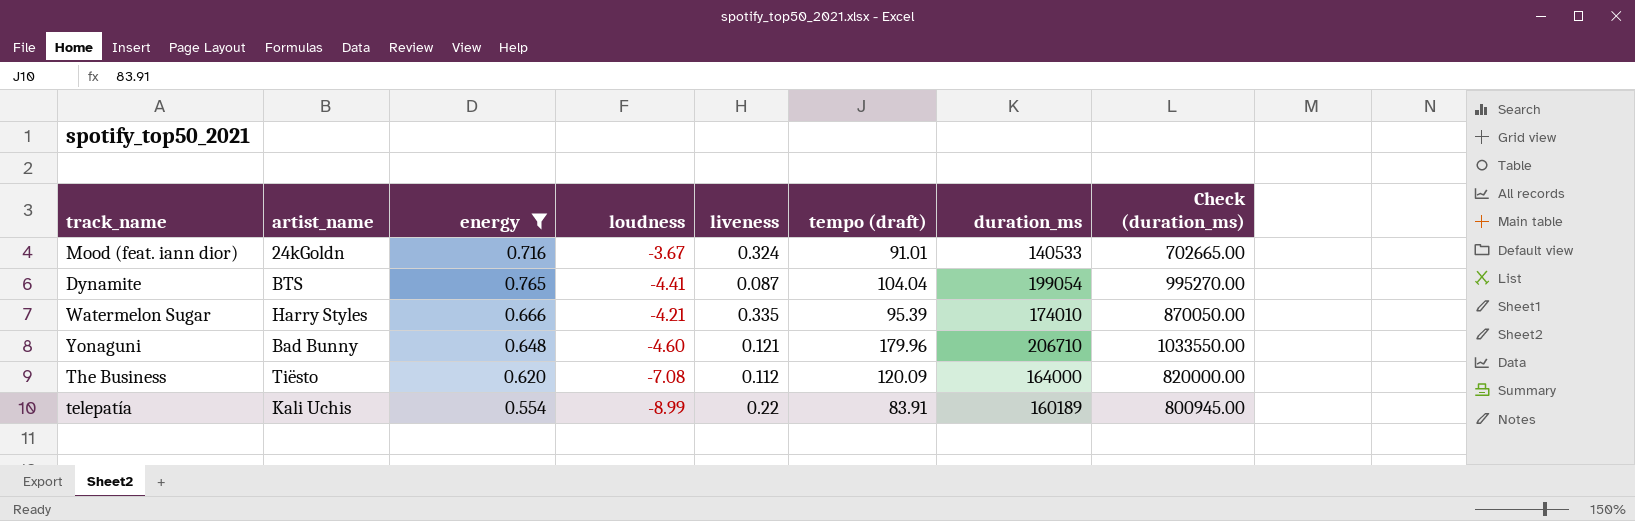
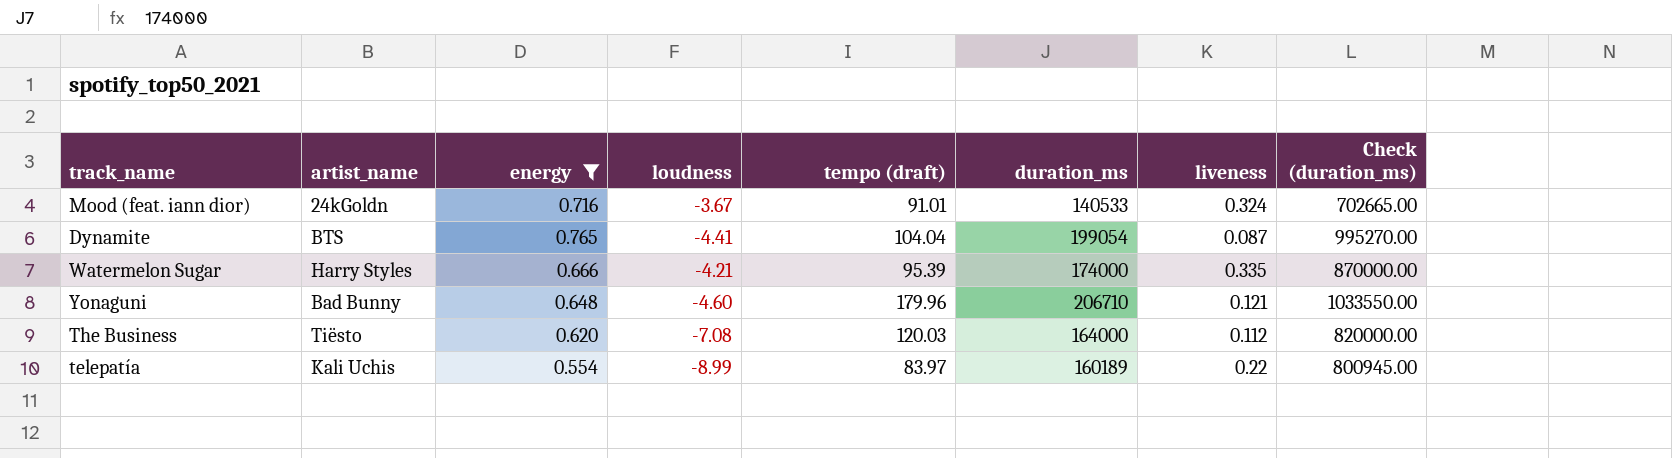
column liveness | position: 5 -> 7
Watermelon Sugar | duration_ms: 174010 -> 174000
Watermelon Sugar | Check (duration_ms): 870050.00 -> 870000.00
The Business | tempo (draft): 120.09 -> 120.03
telepatía | tempo (draft): 83.91 -> 83.97

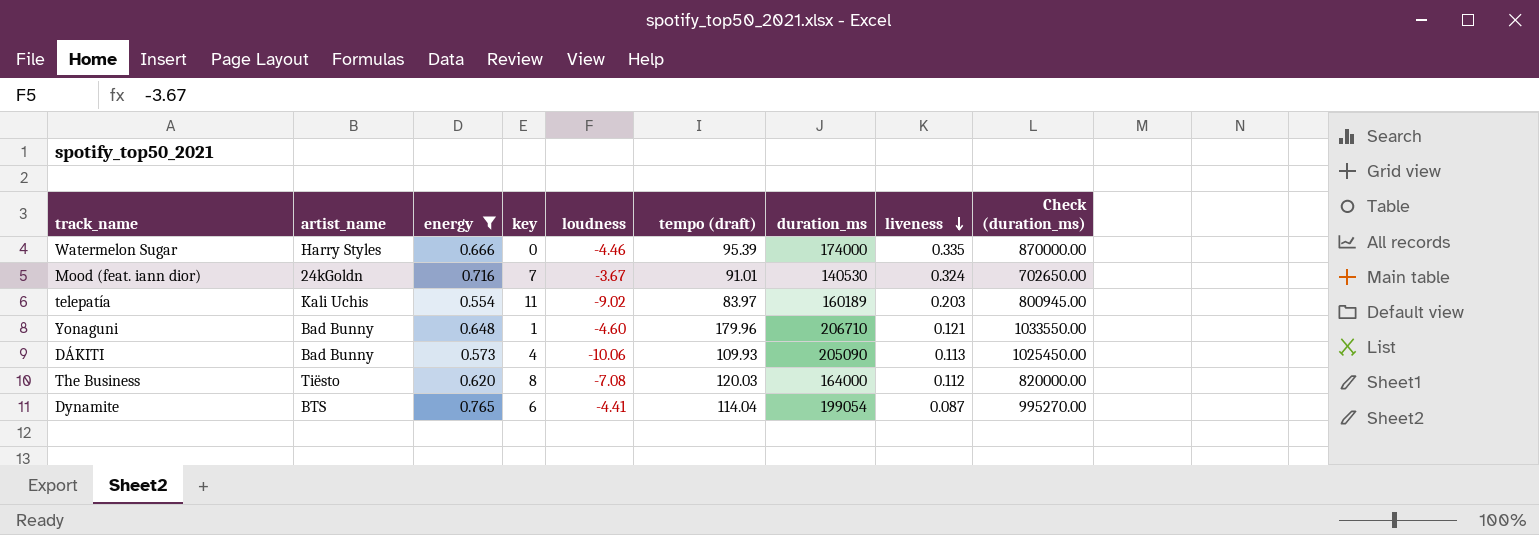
row order: none -> liveness descending
column key | position: none -> 4
Watermelon Sugar | loudness: -4.21 -> -4.46
Mood (feat. iann dior) | duration_ms: 140533 -> 140530
Mood (feat. iann dior) | Check (duration_ms): 702665.00 -> 702650.00
telepatía | loudness: -8.99 -> -9.02
telepatía | liveness: 0.22 -> 0.203
row DÁKITI: none -> Bad Bunny | 0.573 | 4 | -10.06 | 109.93 | 205090 | 0.113 | 1025450.00
Dynamite | tempo (draft): 104.04 -> 114.04

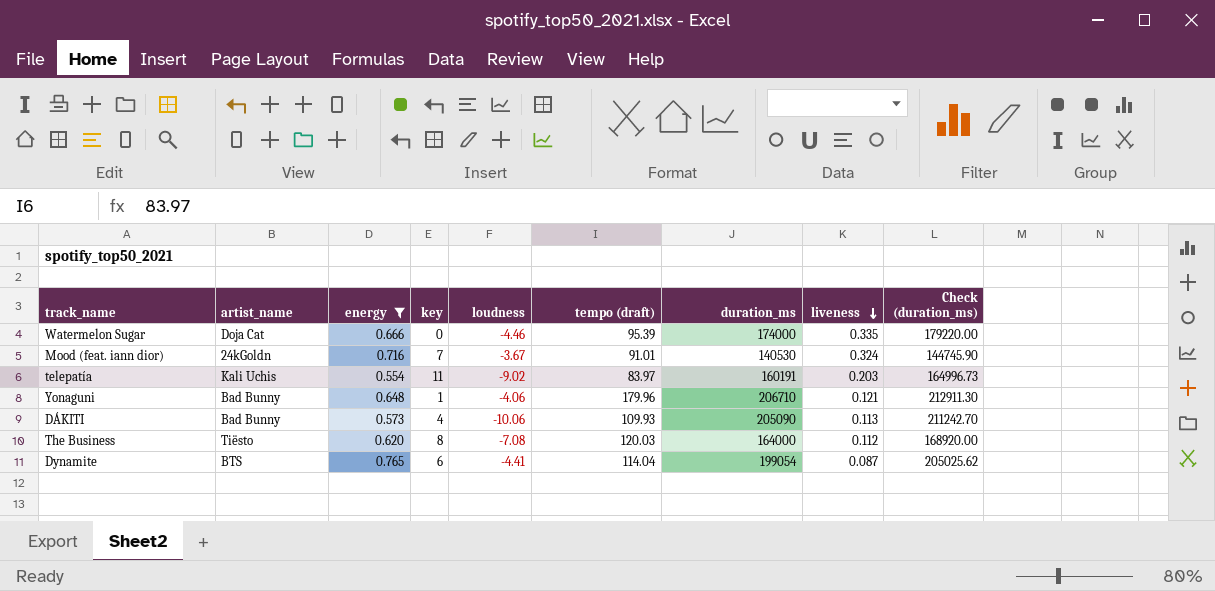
column Check (duration_ms) | formula: [duration_ms] * 5 -> [duration_ms] * 1.03
Watermelon Sugar | artist_name: Harry Styles -> Doja Cat
telepatía | duration_ms: 160189 -> 160191
Yonaguni | loudness: -4.60 -> -4.06

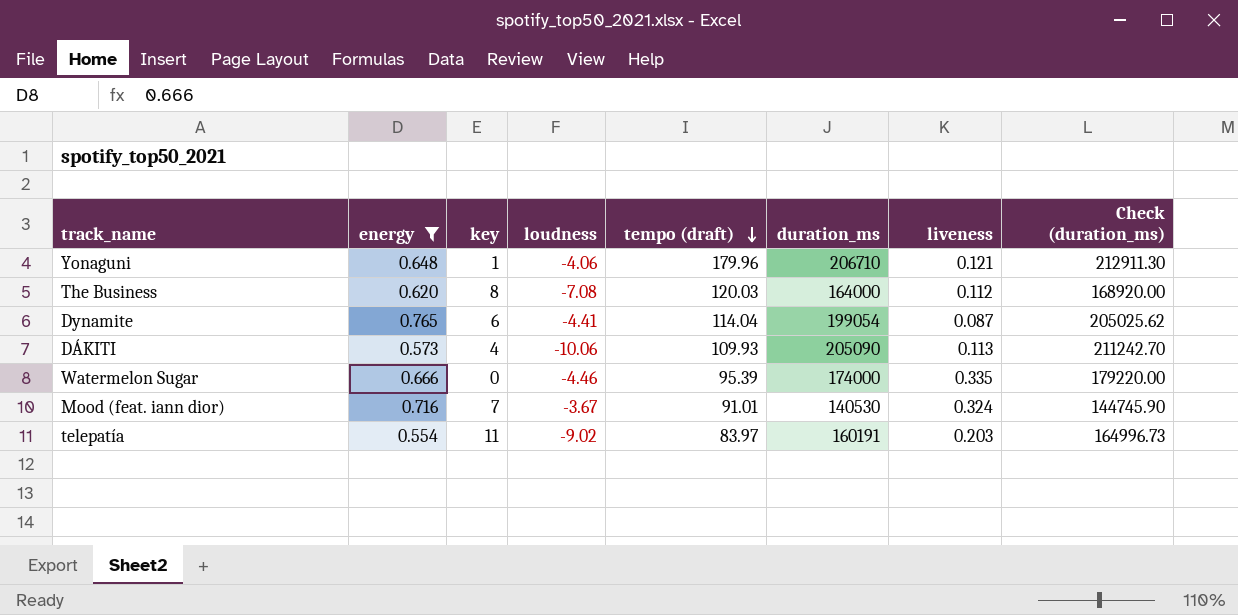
row order: liveness descending -> tempo (draft) descending
column artist_name | position: 2 -> none

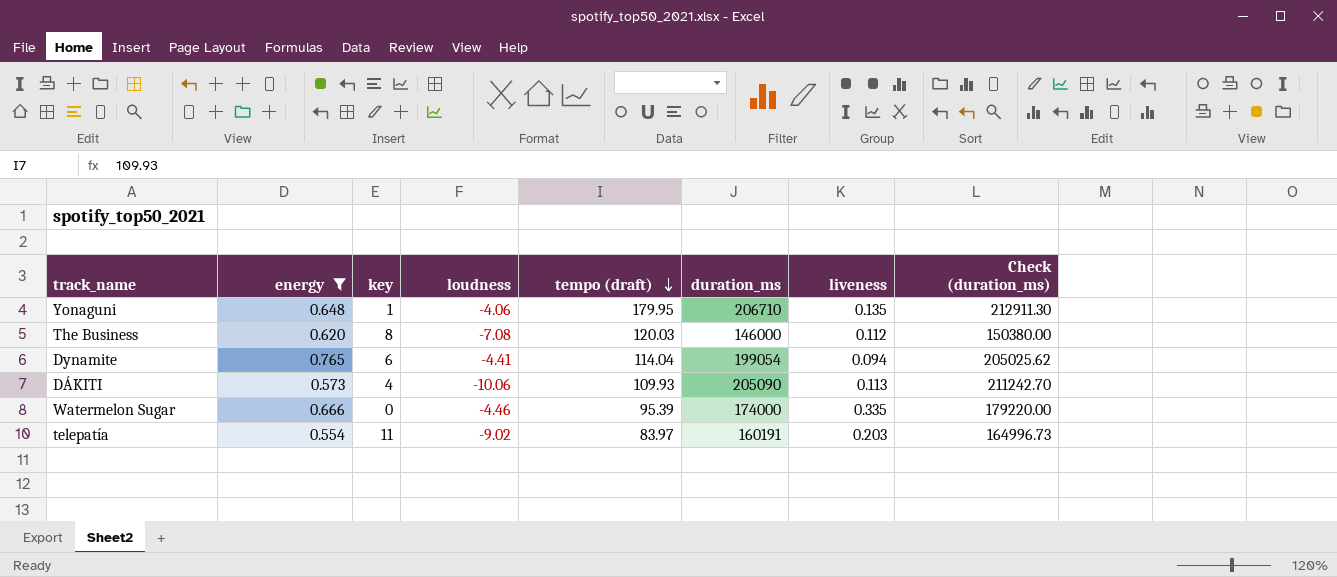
row Mood (feat. iann dior): 0.716 | 7 | -3.67 | 91.01 | 140530 | 0.324 | 144745.90 -> none
Yonaguni | tempo (draft): 179.96 -> 179.95
Yonaguni | liveness: 0.121 -> 0.135
The Business | duration_ms: 164000 -> 146000
The Business | Check (duration_ms): 168920.00 -> 150380.00
Dynamite | liveness: 0.087 -> 0.094

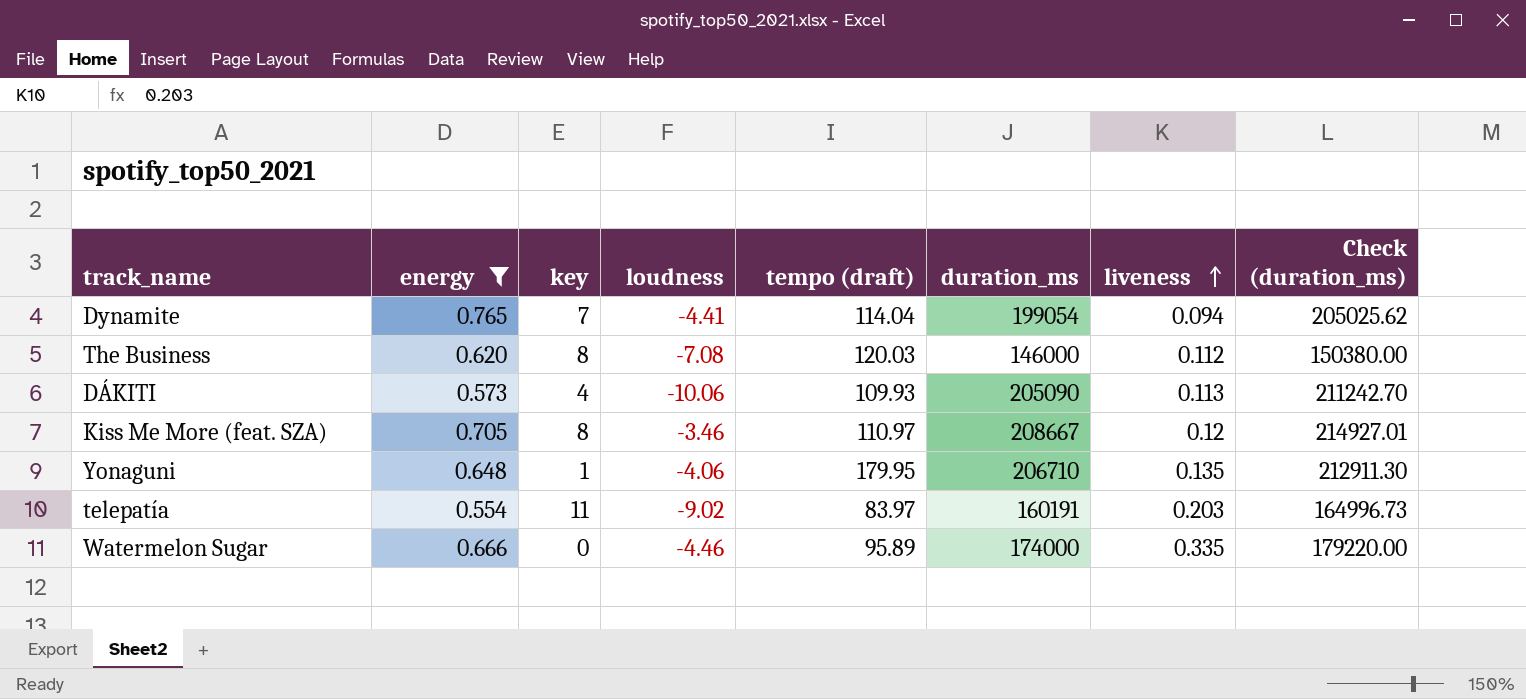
row order: tempo (draft) descending -> liveness ascending
Dynamite | key: 6 -> 7
row Kiss Me More (feat. SZA): none -> 0.705 | 8 | -3.46 | 110.97 | 208667 | 0.12 | 214927.01
Watermelon Sugar | tempo (draft): 95.39 -> 95.89

